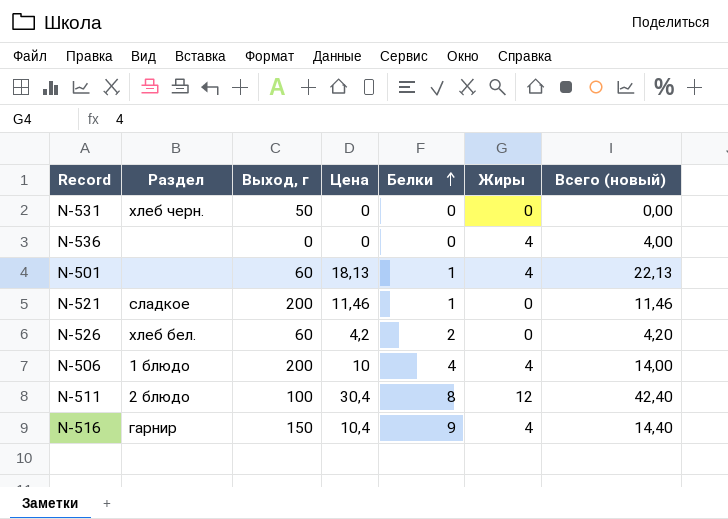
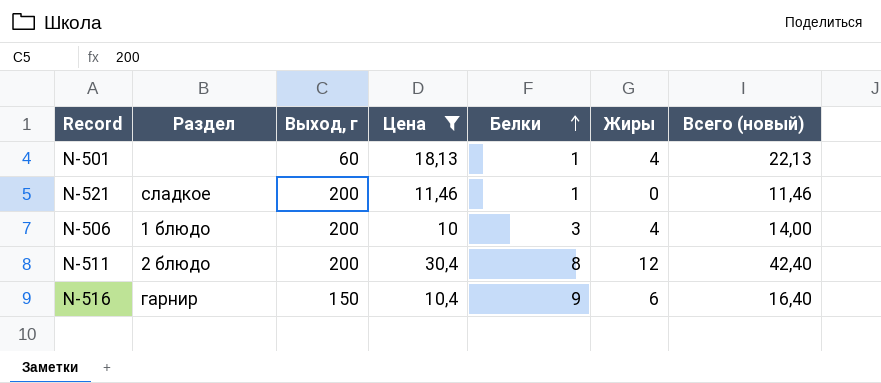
filter: none -> Цена >= 10
N-506 | Белки: 4 -> 3
N-511 | Выход, г: 100 -> 200
N-516 | Жиры: 4 -> 6
N-516 | Всего (новый): 14,40 -> 16,40

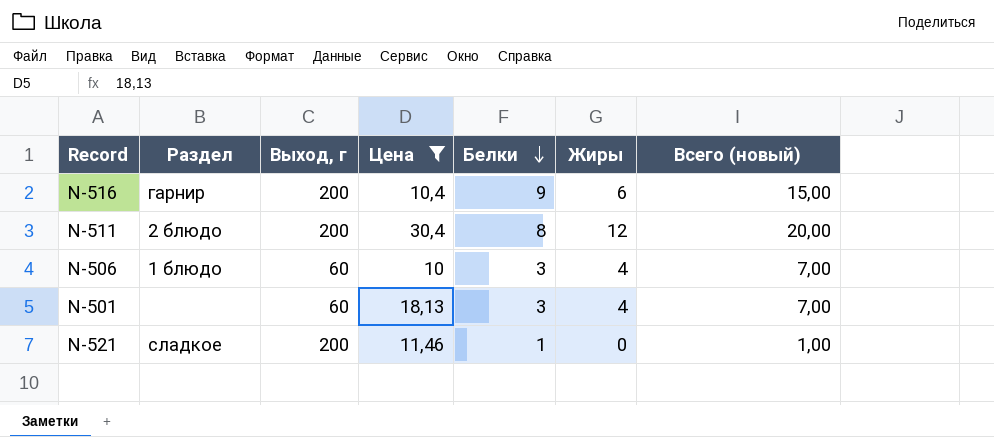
row order: Белки ascending -> Белки descending
column Всего (новый) | formula: [Цена] + [Жиры] -> [Белки] + [Жиры]
N-516 | Выход, г: 150 -> 200
N-506 | Выход, г: 200 -> 60
N-501 | Белки: 1 -> 3

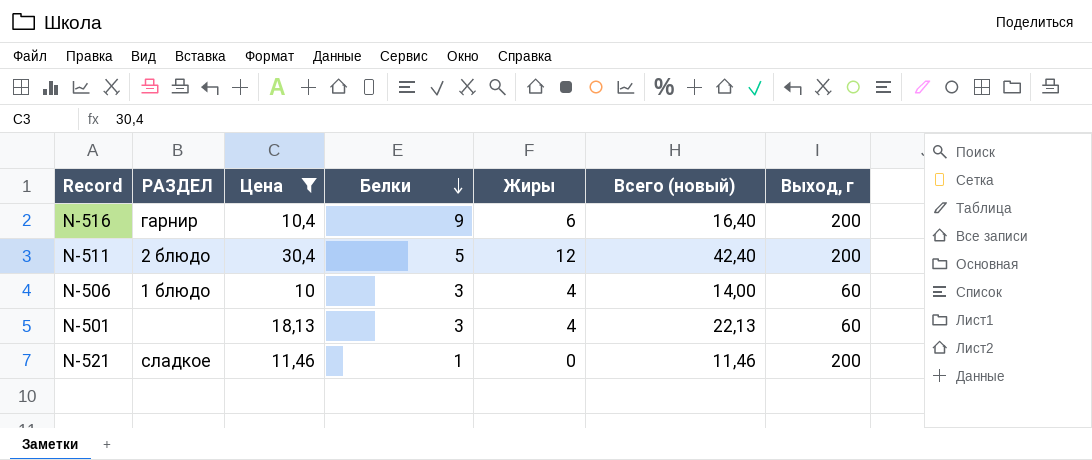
column name: Раздел -> РАЗДЕЛ
column Всего (новый) | formula: [Белки] + [Жиры] -> [Цена] + [Жиры]
column Выход, г | position: 3 -> 7
N-511 | Белки: 8 -> 5

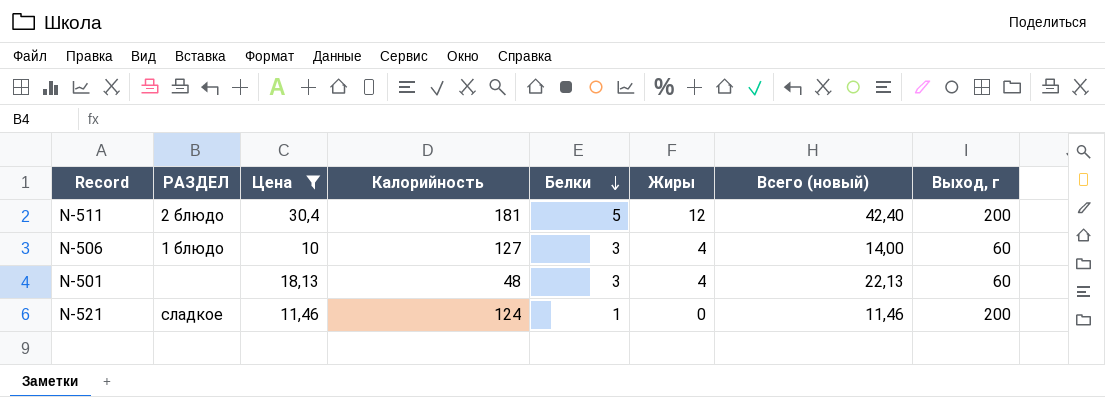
column Калорийность | position: none -> 4
row N-516: гарнир | 10,4 | 9 | 6 | 16,40 | 200 -> none

